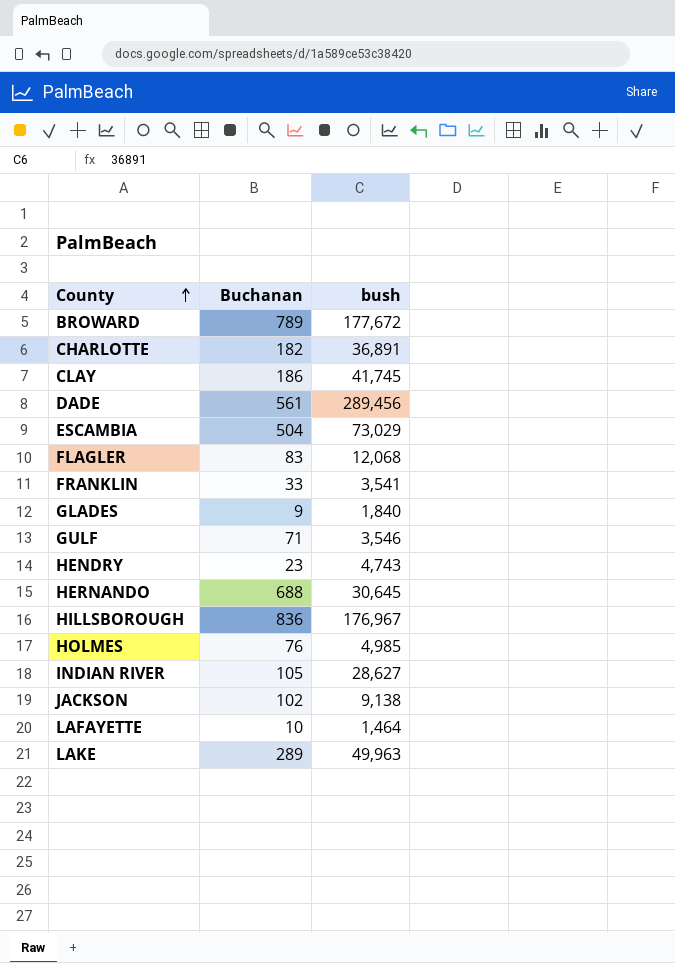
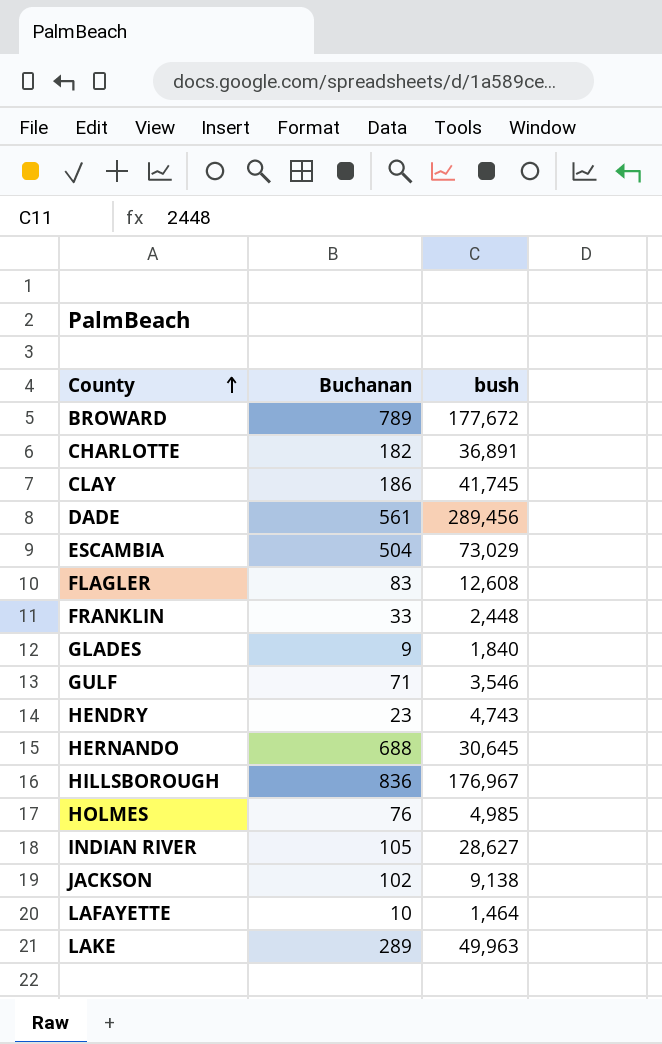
FLAGLER | bush: 12,068 -> 12,608
FRANKLIN | bush: 3,541 -> 2,448

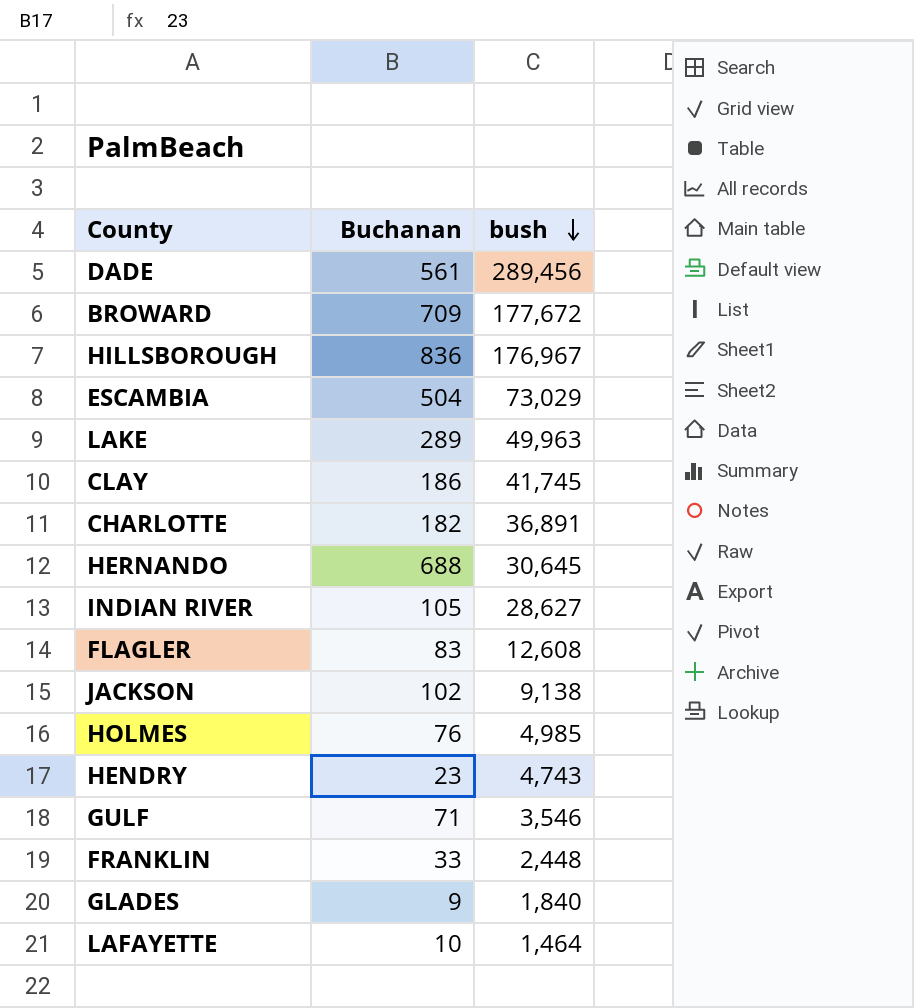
row order: County ascending -> bush descending
BROWARD | Buchanan: 789 -> 709

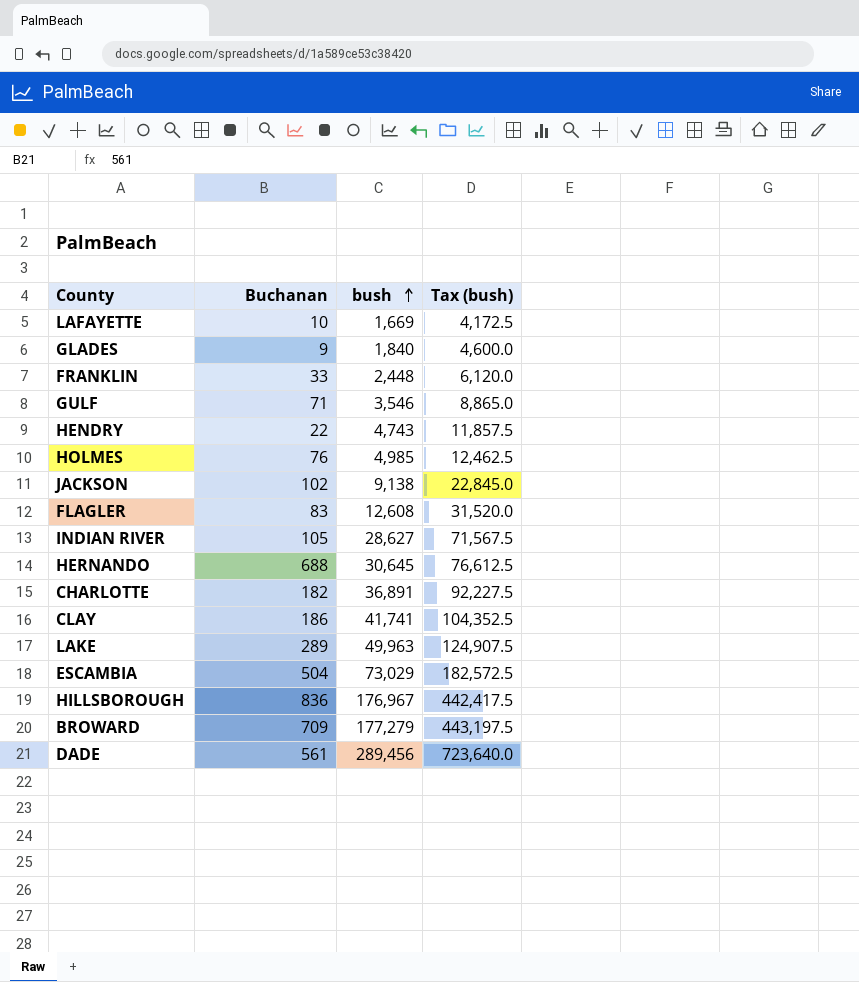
row order: bush descending -> bush ascending
column Tax (bush) | formula: none -> [bush] * 2.5
LAFAYETTE | bush: 1,464 -> 1,669
HENDRY | Buchanan: 23 -> 22
CLAY | bush: 41,745 -> 41,741
BROWARD | bush: 177,672 -> 177,279

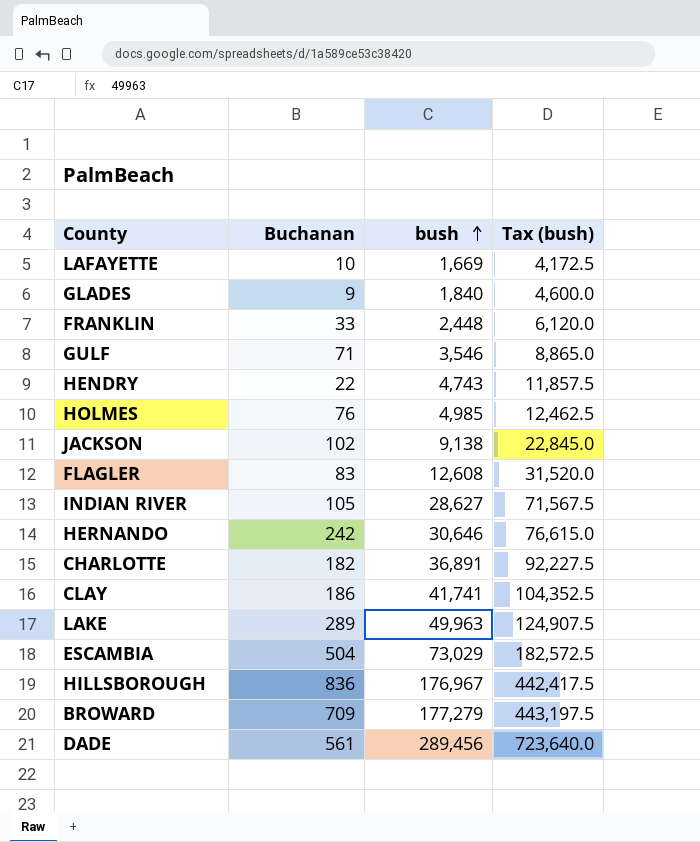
HERNANDO | Buchanan: 688 -> 242
HERNANDO | bush: 30,645 -> 30,646
HERNANDO | Tax (bush): 76,612.5 -> 76,615.0

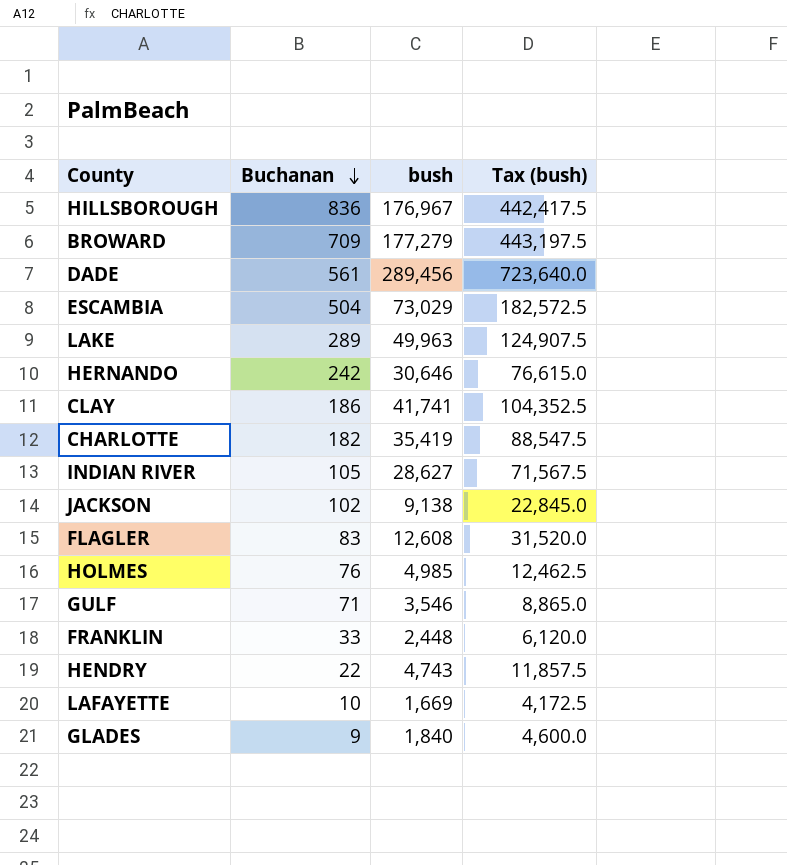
row order: bush ascending -> Buchanan descending
CHARLOTTE | bush: 36,891 -> 35,419
CHARLOTTE | Tax (bush): 92,227.5 -> 88,547.5

